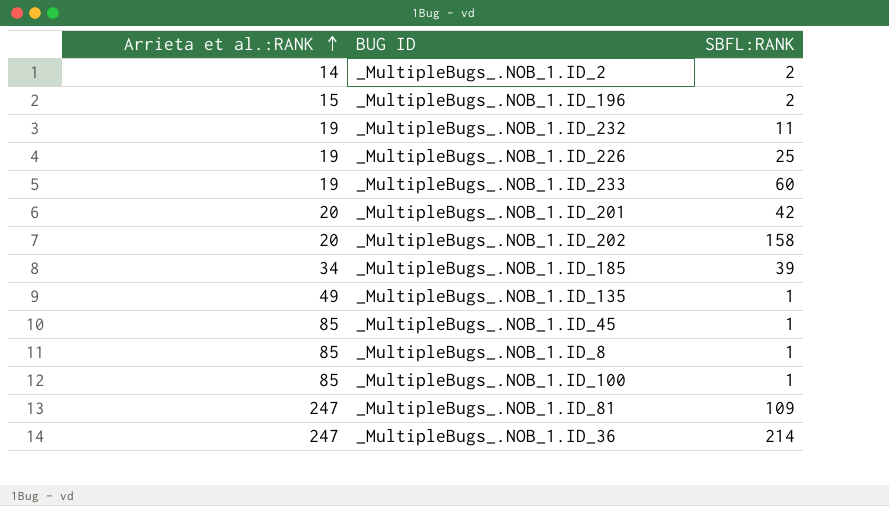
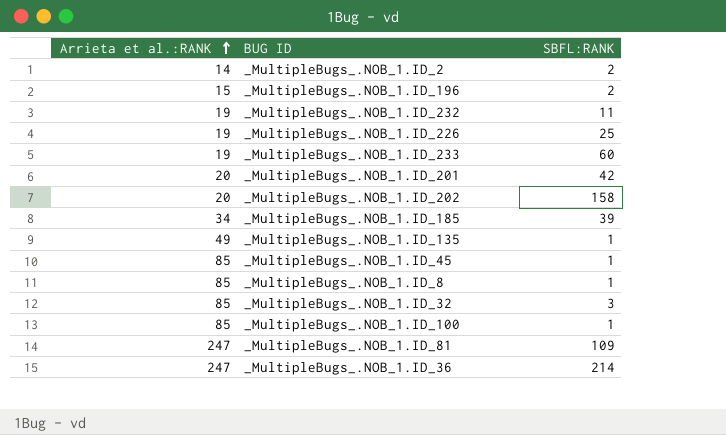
row _MultipleBugs_.NOB_1.ID_32: none -> 85 | 3

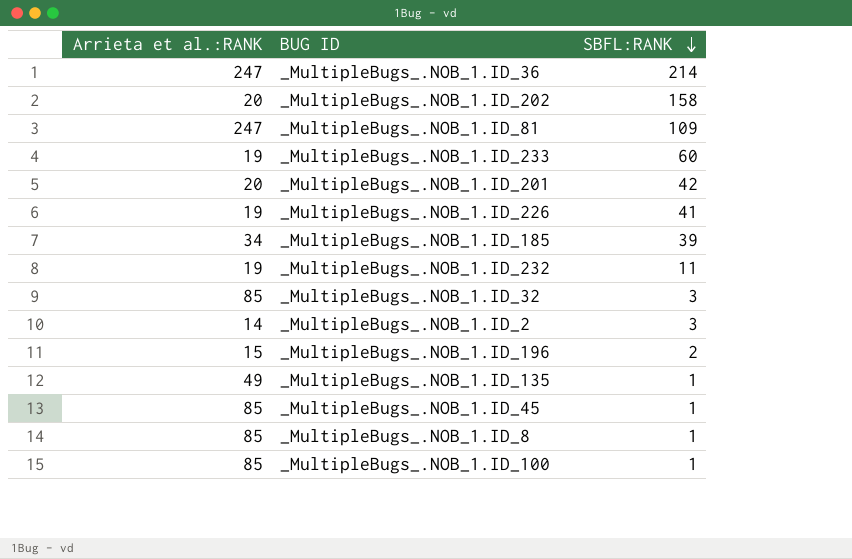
row order: Arrieta et al.:RANK ascending -> SBFL:RANK descending
_MultipleBugs_.NOB_1.ID_226 | SBFL:RANK: 25 -> 41
_MultipleBugs_.NOB_1.ID_2 | SBFL:RANK: 2 -> 3

